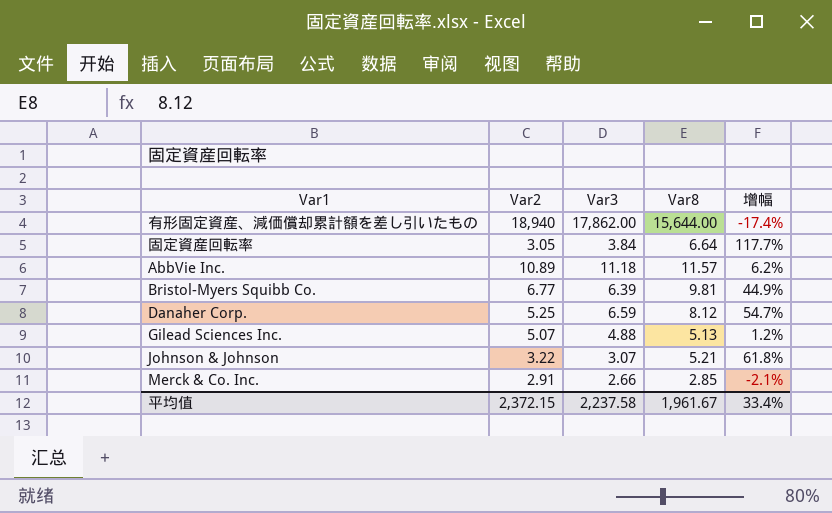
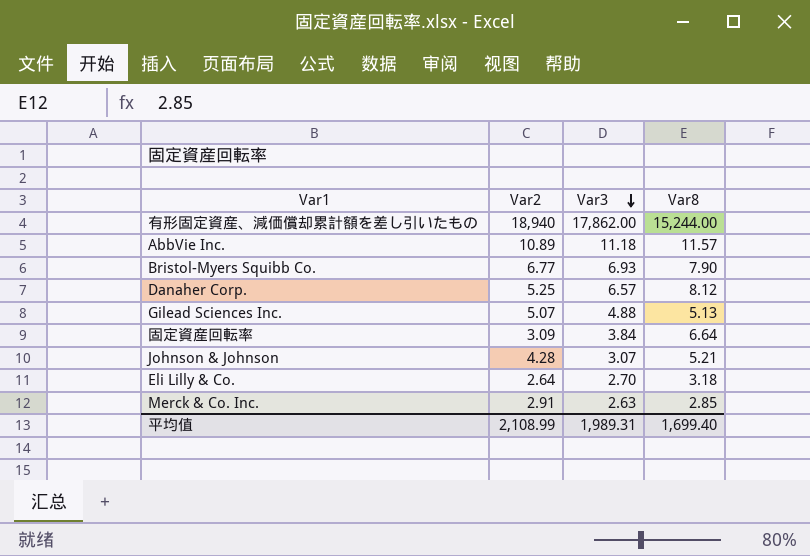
row order: none -> Var3 descending
column 增幅 | formula: ([Var8] - [Var2]) / [Var2] -> none
有形固定資産、減価償却累計額を差し引いたもの | Var8: 15,644.00 -> 15,244.00
Bristol-Myers Squibb Co. | Var3: 6.39 -> 6.93
Bristol-Myers Squibb Co. | Var8: 9.81 -> 7.90
Danaher Corp. | Var3: 6.59 -> 6.57
固定資産回転率 | Var2: 3.05 -> 3.09
Johnson & Johnson | Var2: 3.22 -> 4.28
row Eli Lilly & Co.: none -> 2.64 | 2.70 | 3.18
Merck & Co. Inc. | Var3: 2.66 -> 2.63
平均值 | Var2: 2,372.15 -> 2,108.99
平均值 | Var3: 2,237.58 -> 1,989.31
平均值 | Var8: 1,961.67 -> 1,699.40

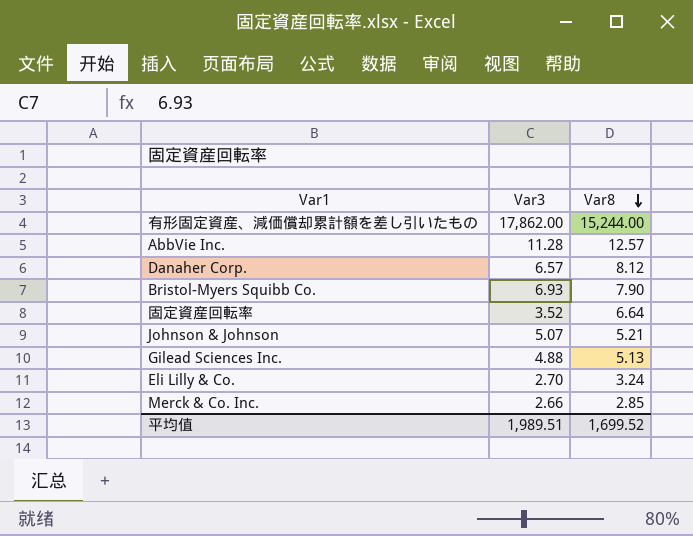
row order: Var3 descending -> Var8 descending
column Var2 | position: 2 -> none
AbbVie Inc. | Var3: 11.18 -> 11.28
AbbVie Inc. | Var8: 11.57 -> 12.57
固定資産回転率 | Var3: 3.84 -> 3.52
Johnson & Johnson | Var3: 3.07 -> 5.07
Eli Lilly & Co. | Var8: 3.18 -> 3.24
Merck & Co. Inc. | Var3: 2.63 -> 2.66
平均值 | Var3: 1,989.31 -> 1,989.51
平均值 | Var8: 1,699.40 -> 1,699.52

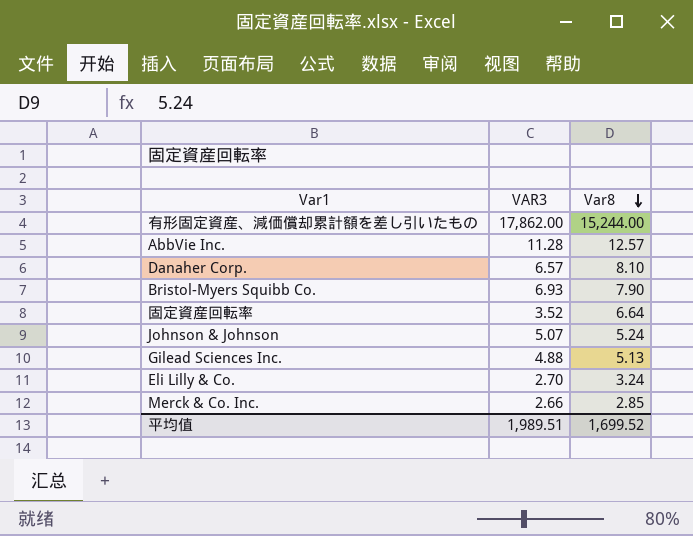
column name: Var3 -> VAR3
Danaher Corp. | Var8: 8.12 -> 8.10
Johnson & Johnson | Var8: 5.21 -> 5.24

